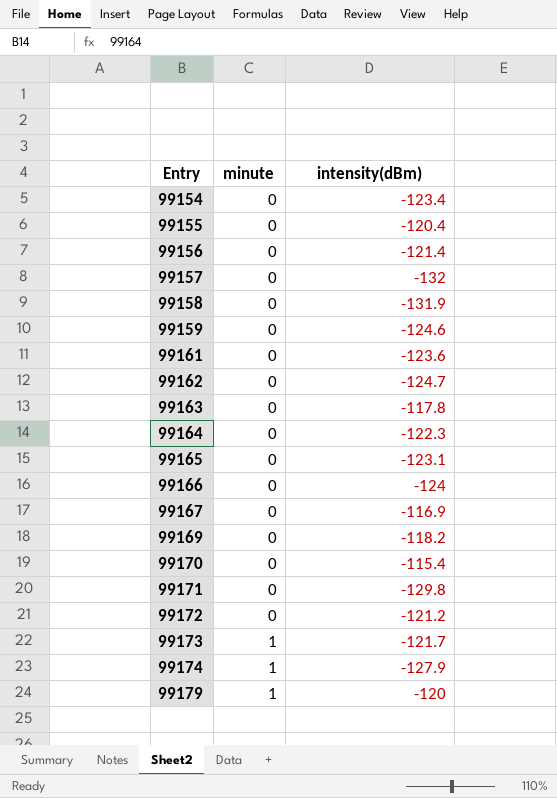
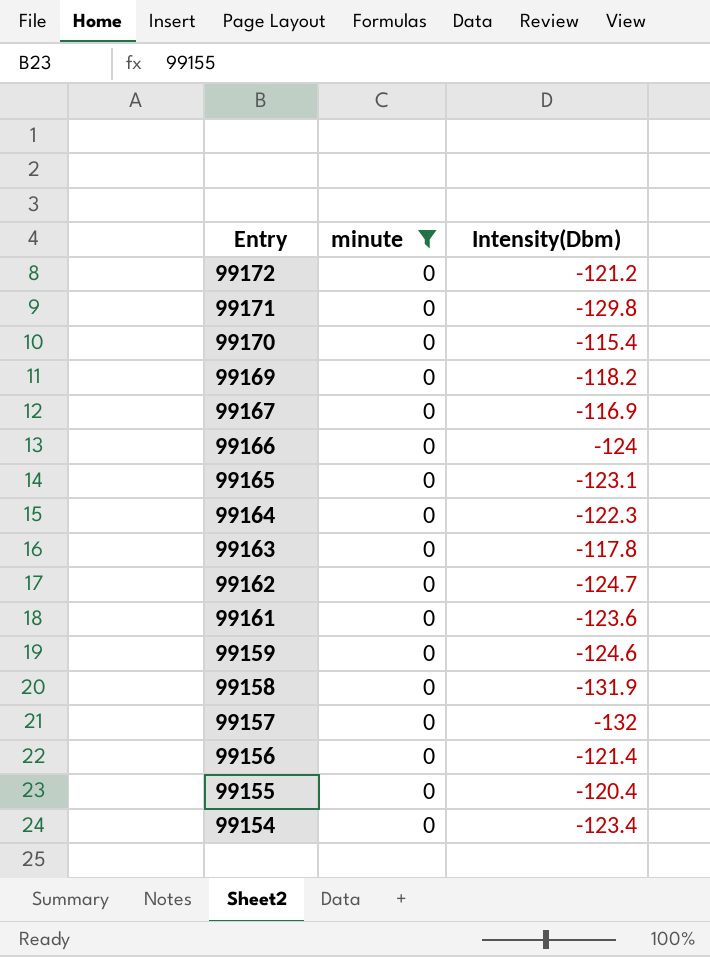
filter: none -> minute = 0
row order: Entry ascending -> Entry descending
column name: intensity(dBm) -> Intensity(Dbm)

